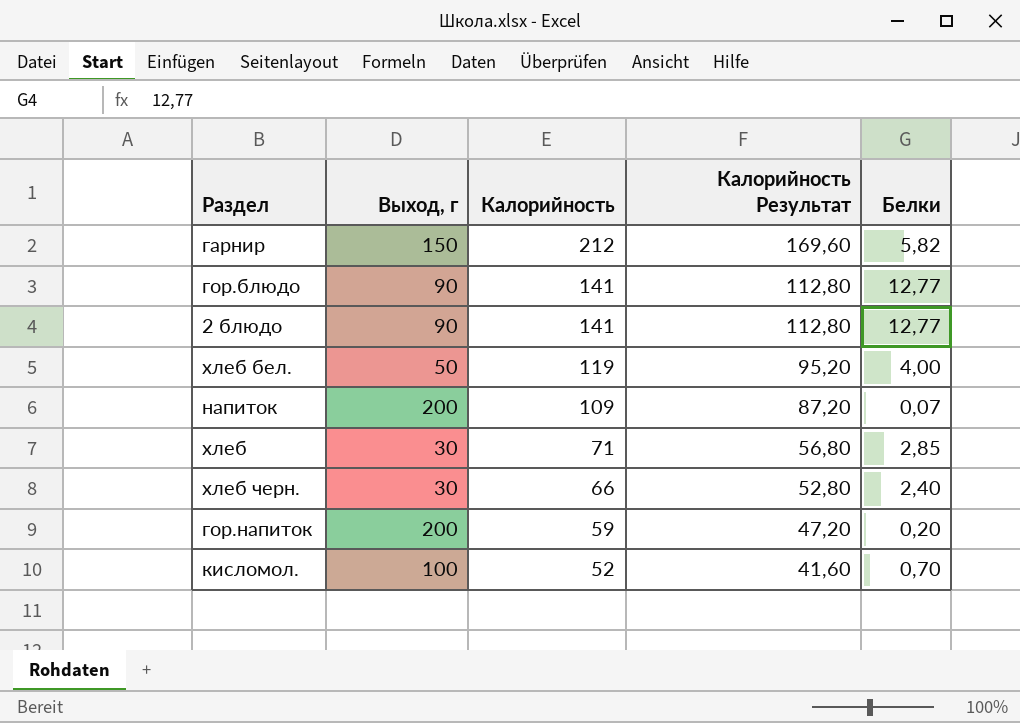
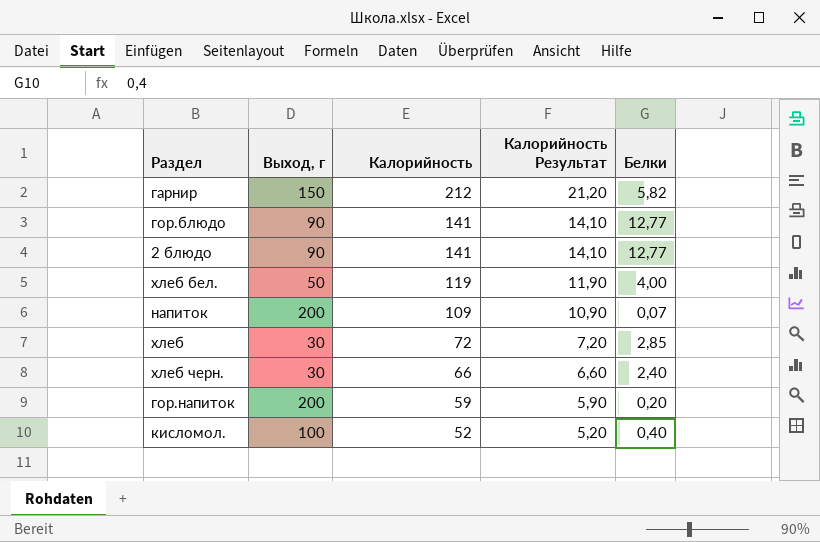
column Калорийность Результат | formula: [Калорийность] * 0,8 -> [Калорийность] * 0,1
хлеб | Калорийность: 71 -> 72
кисломол. | Белки: 0,70 -> 0,40

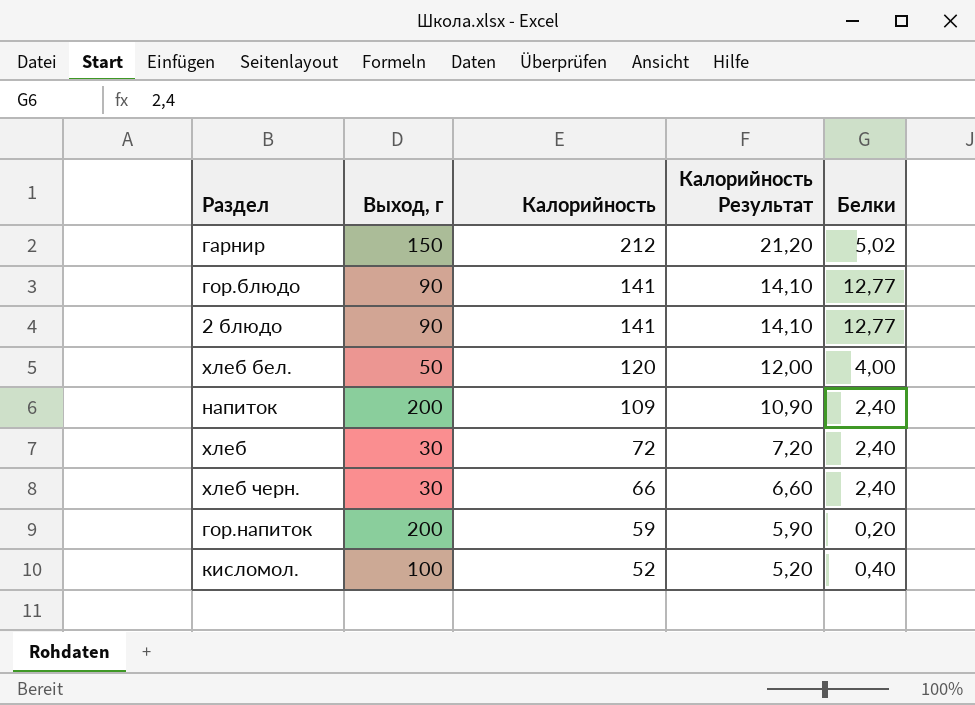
гарнир | Белки: 5,82 -> 5,02
хлеб бел. | Калорийность: 119 -> 120
хлеб бел. | Калорийность Результат: 11,90 -> 12,00
напиток | Белки: 0,07 -> 2,40
хлеб | Белки: 2,85 -> 2,40

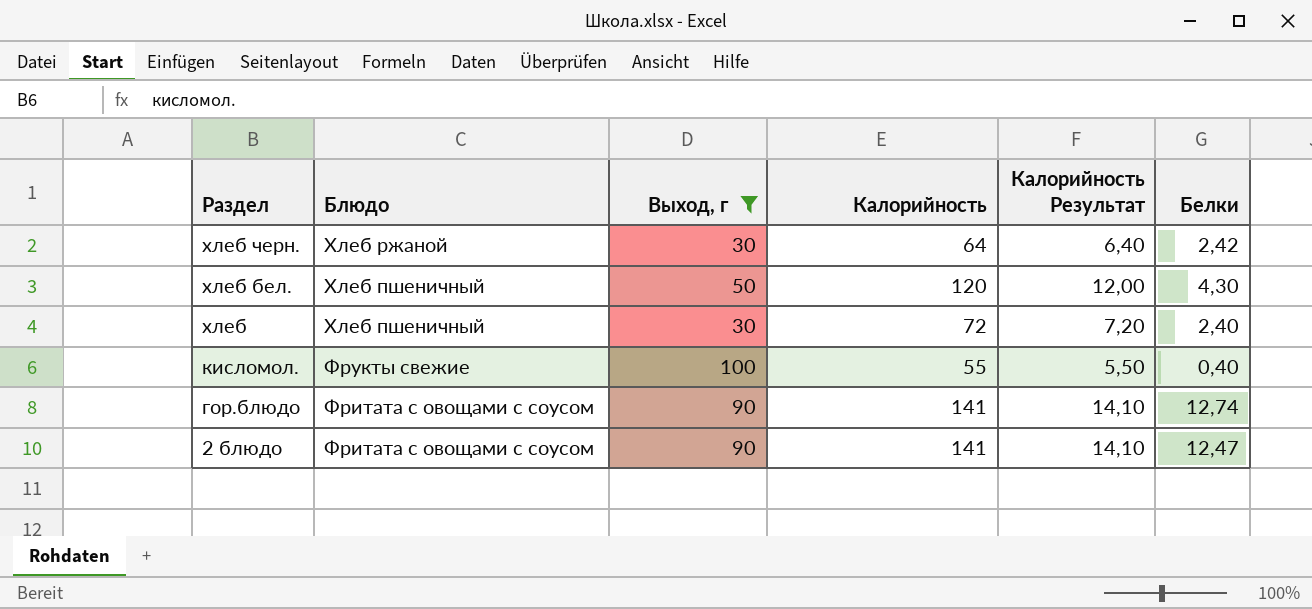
filter: none -> Выход, г <= 100
row order: Калорийность descending -> Раздел descending
column Блюдо | position: none -> 2
хлеб черн. | Калорийность: 66 -> 64
хлеб черн. | Калорийность Результат: 6,60 -> 6,40
хлеб черн. | Белки: 2,40 -> 2,42
хлеб бел. | Белки: 4,00 -> 4,30
кисломол. | Калорийность: 52 -> 55
кисломол. | Калорийность Результат: 5,20 -> 5,50
гор.блюдо | Белки: 12,77 -> 12,74
2 блюдо | Белки: 12,77 -> 12,47

